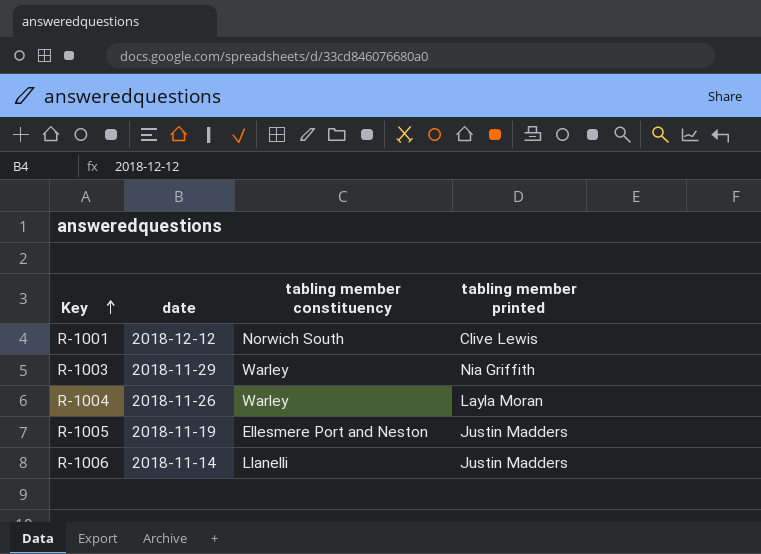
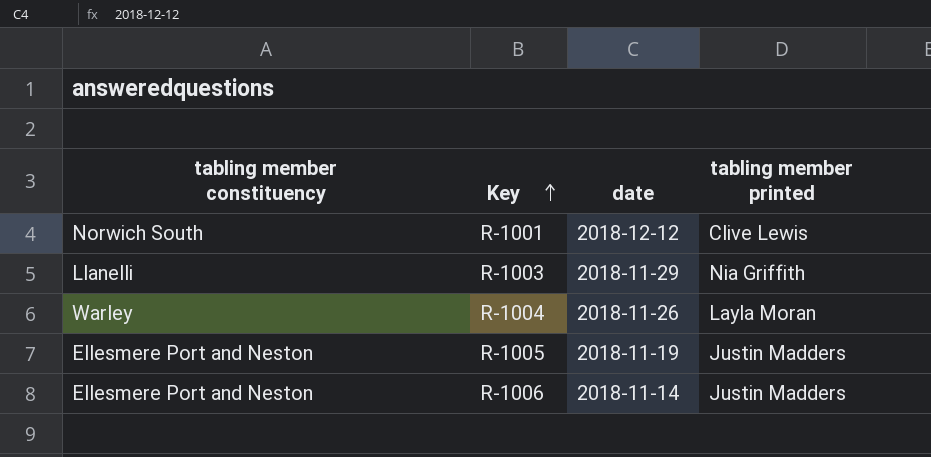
column tabling member constituency | position: 3 -> 1
R-1003 | tabling member constituency: Warley -> Llanelli
R-1006 | tabling member constituency: Llanelli -> Ellesmere Port and Neston

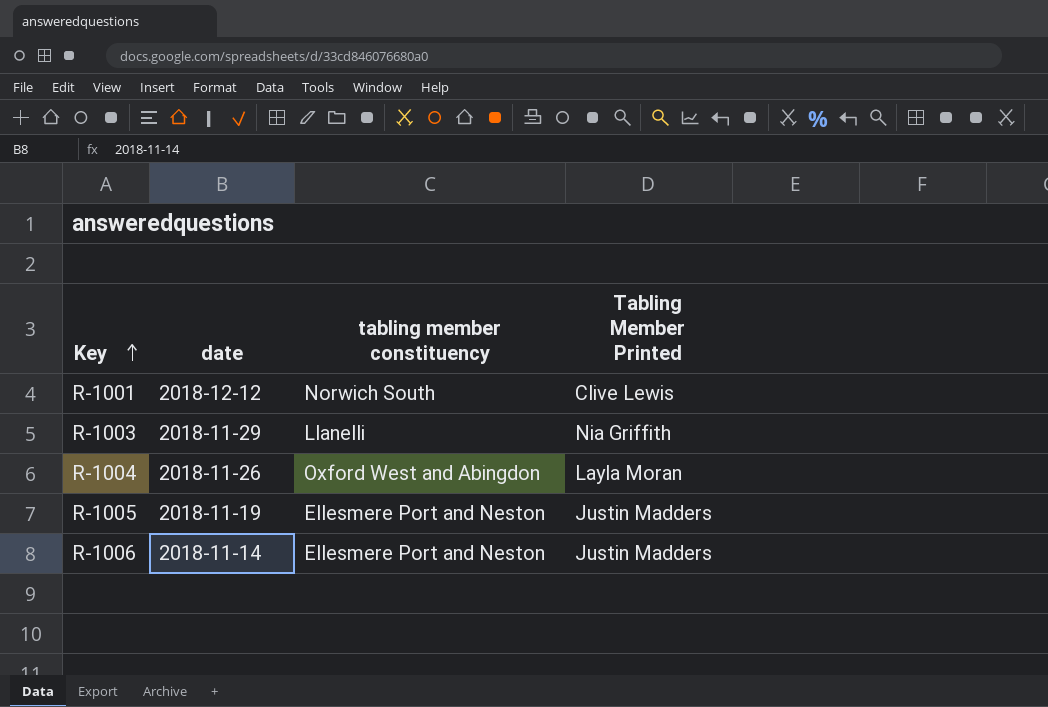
column tabling member constituency | position: 1 -> 3
column name: tabling member printed -> Tabling Member Printed
R-1004 | tabling member constituency: Warley -> Oxford West and Abingdon

